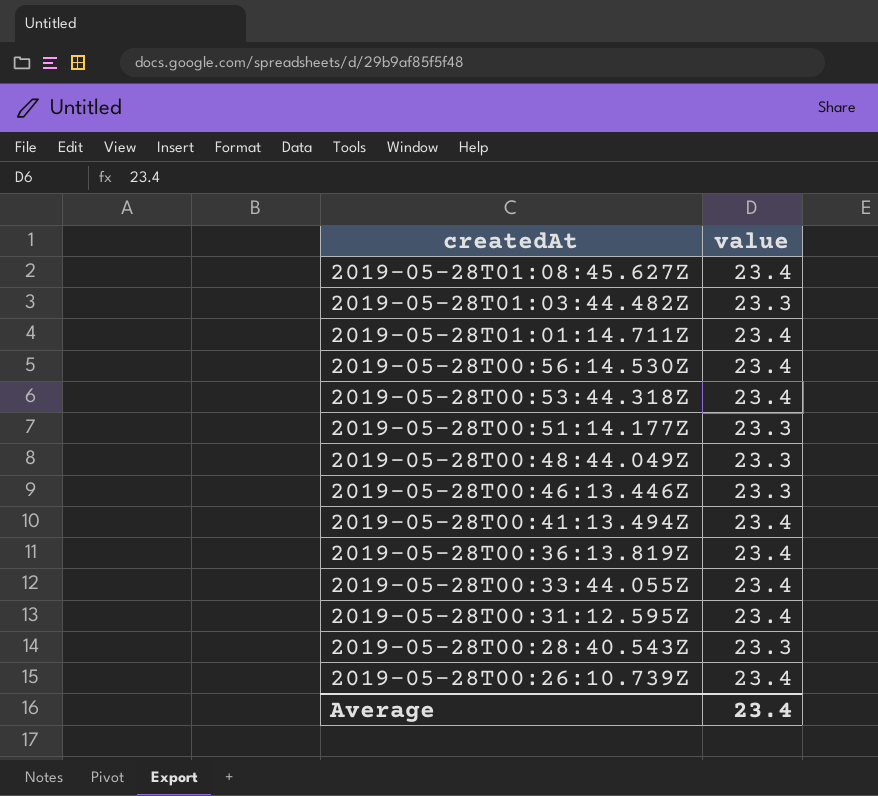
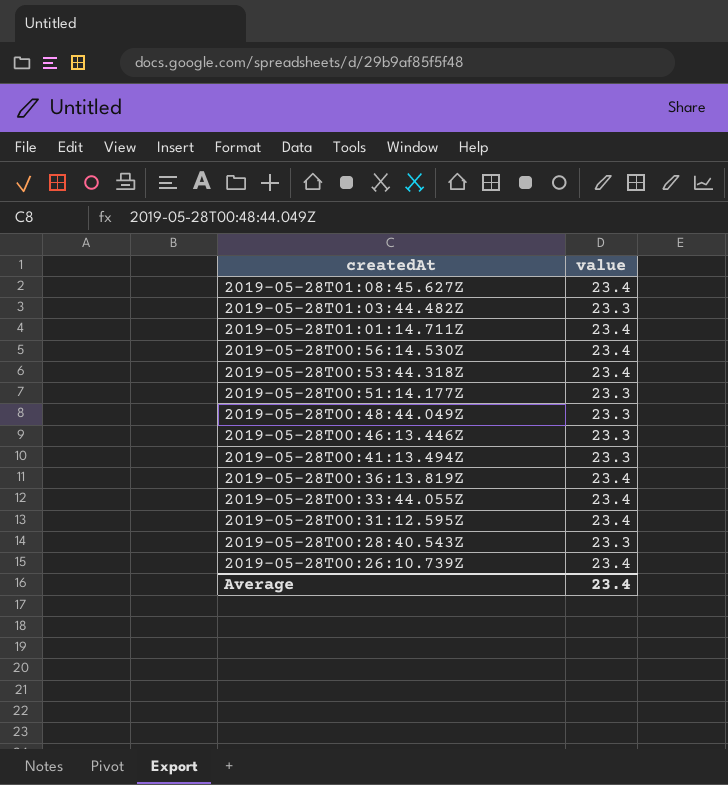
2019-05-28T00:41:13.494Z | value: 23.4 -> 23.3

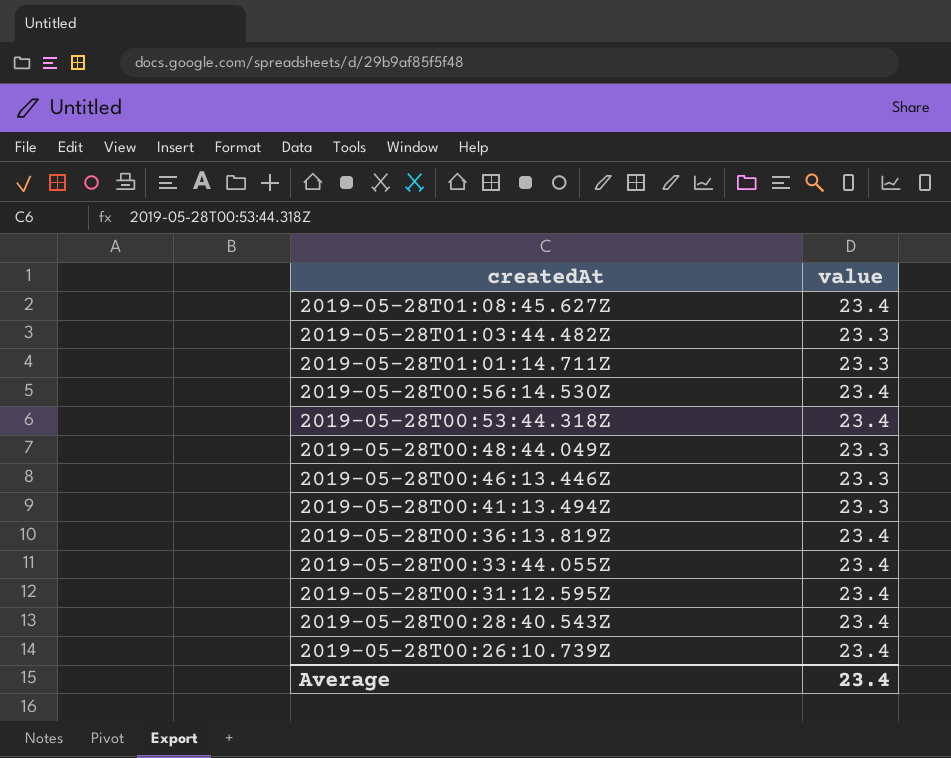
row 2019-05-28T00:51:14.177Z: 23.3 -> none
2019-05-28T01:01:14.711Z | value: 23.4 -> 23.3
2019-05-28T00:28:40.543Z | value: 23.3 -> 23.4

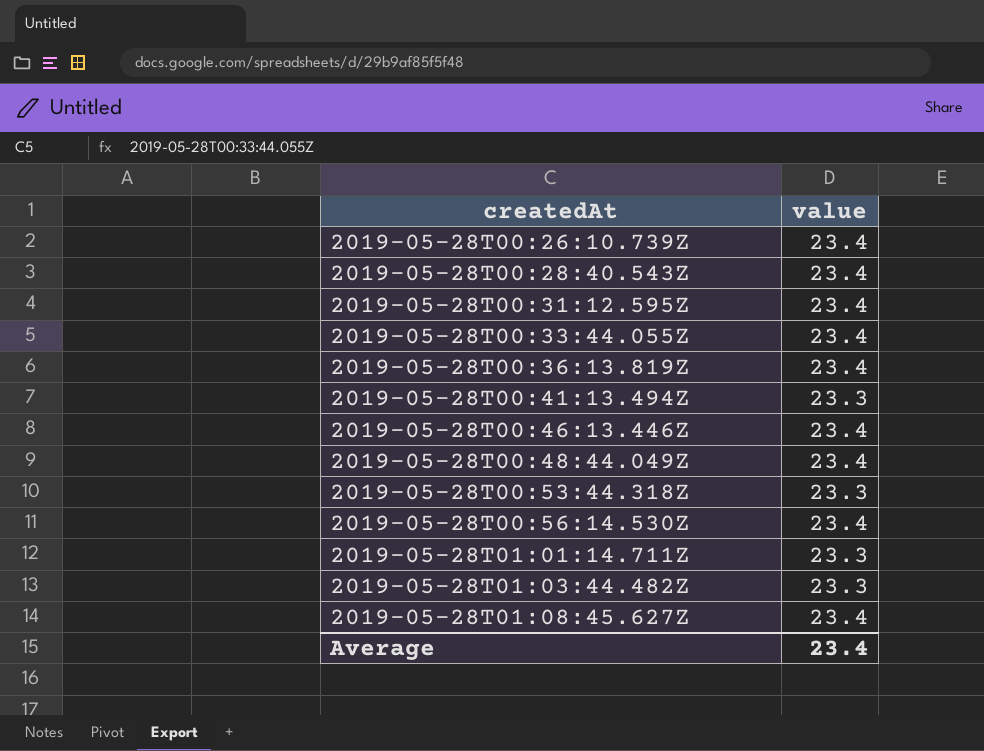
row order: createdAt descending -> createdAt ascending
2019-05-28T00:46:13.446Z | value: 23.3 -> 23.4
2019-05-28T00:48:44.049Z | value: 23.3 -> 23.4
2019-05-28T00:53:44.318Z | value: 23.4 -> 23.3

